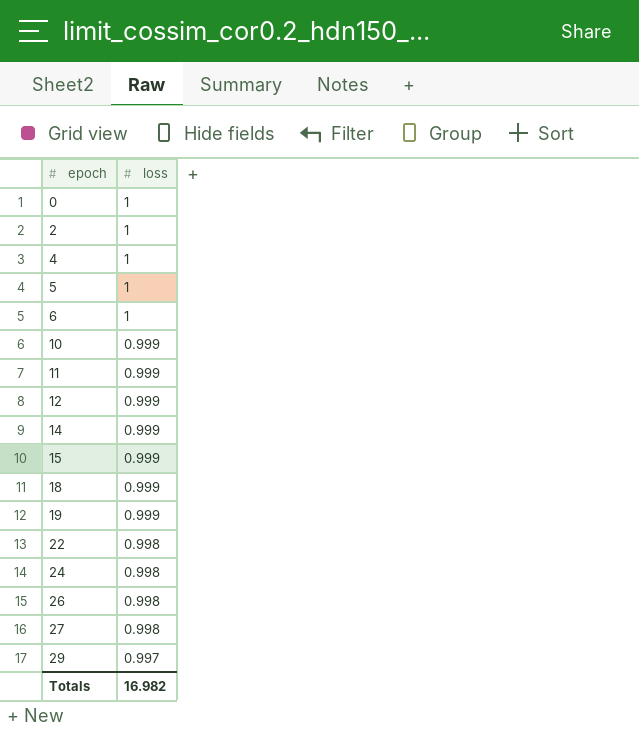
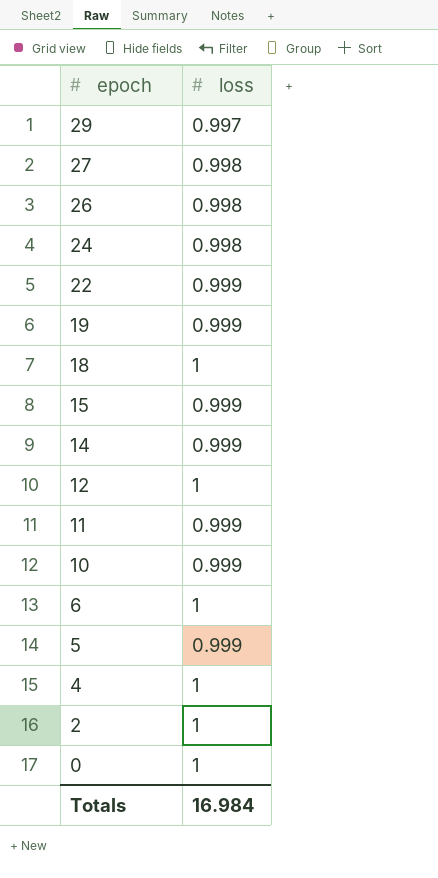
row order: epoch ascending -> epoch descending
22 | loss: 0.998 -> 0.999
18 | loss: 0.999 -> 1
12 | loss: 0.999 -> 1
5 | loss: 1 -> 0.999
Totals | loss: 16.982 -> 16.984

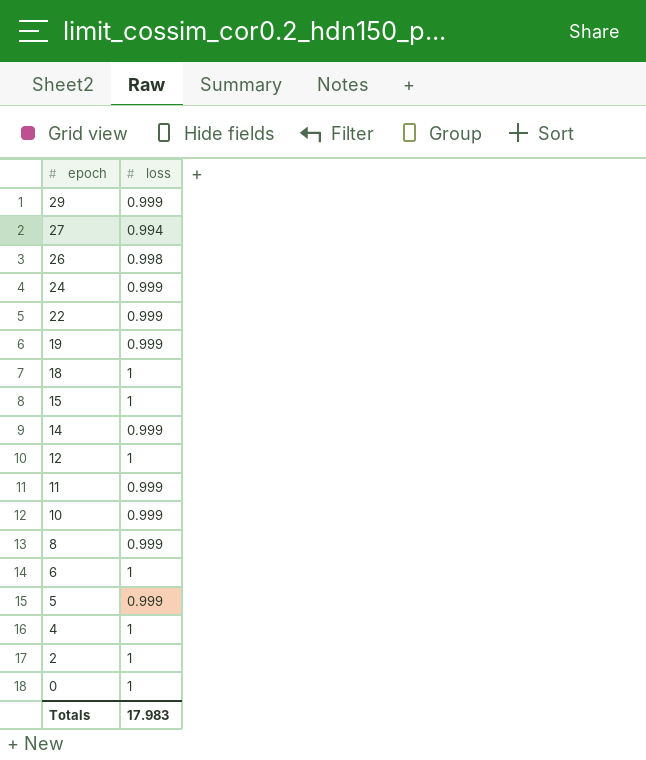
29 | loss: 0.997 -> 0.999
27 | loss: 0.998 -> 0.994
24 | loss: 0.998 -> 0.999
15 | loss: 0.999 -> 1
row 8: none -> 0.999
Totals | loss: 16.984 -> 17.983

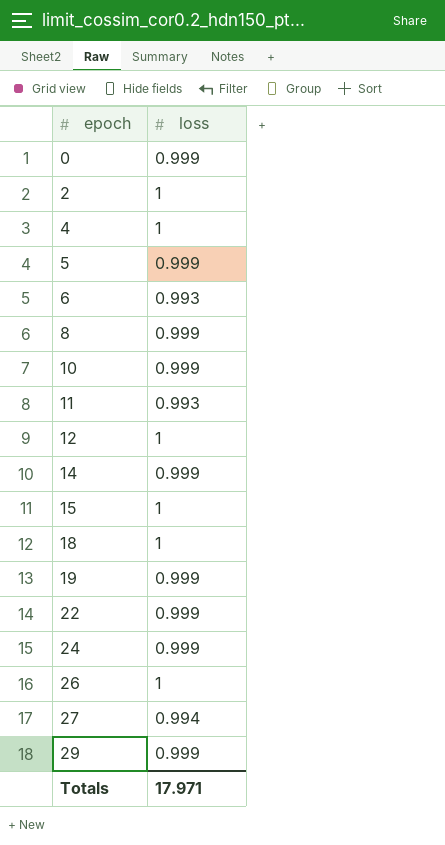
row order: epoch descending -> epoch ascending
0 | loss: 1 -> 0.999
6 | loss: 1 -> 0.993
11 | loss: 0.999 -> 0.993
26 | loss: 0.998 -> 1
Totals | loss: 17.983 -> 17.971

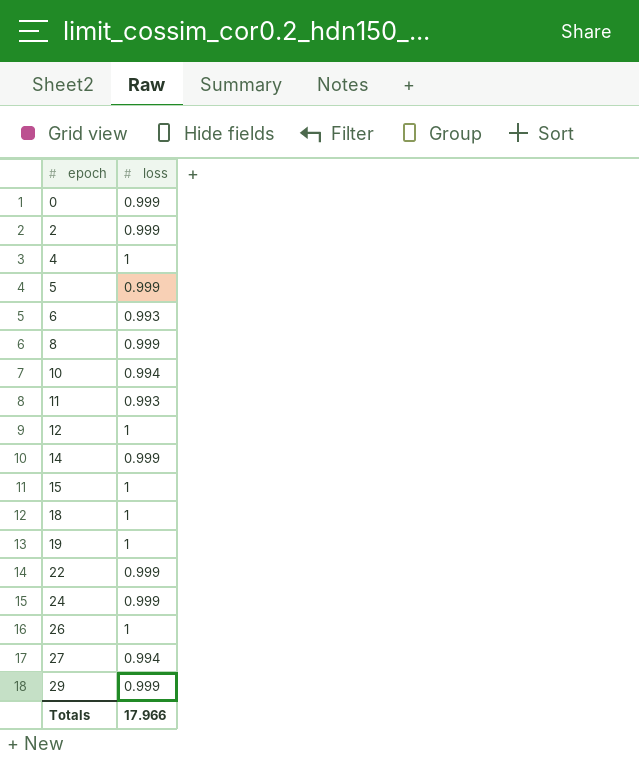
2 | loss: 1 -> 0.999
10 | loss: 0.999 -> 0.994
19 | loss: 0.999 -> 1
Totals | loss: 17.971 -> 17.966

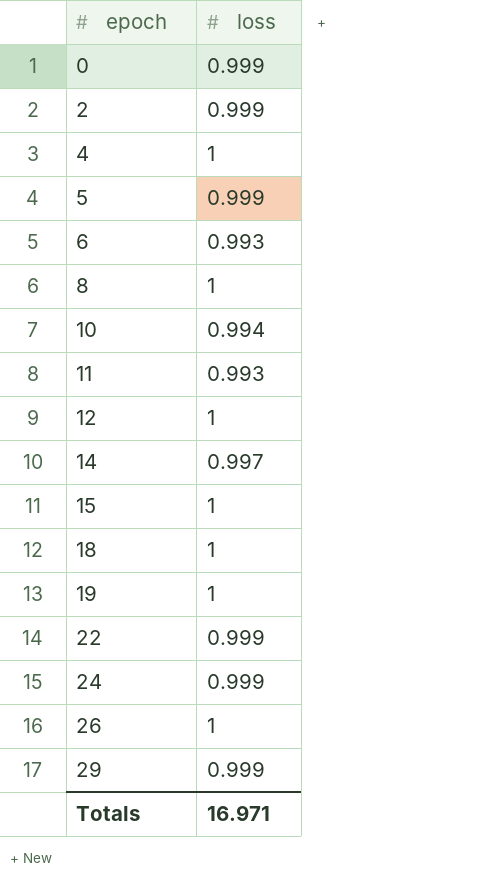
row 27: 0.994 -> none
8 | loss: 0.999 -> 1
14 | loss: 0.999 -> 0.997
Totals | loss: 17.966 -> 16.971

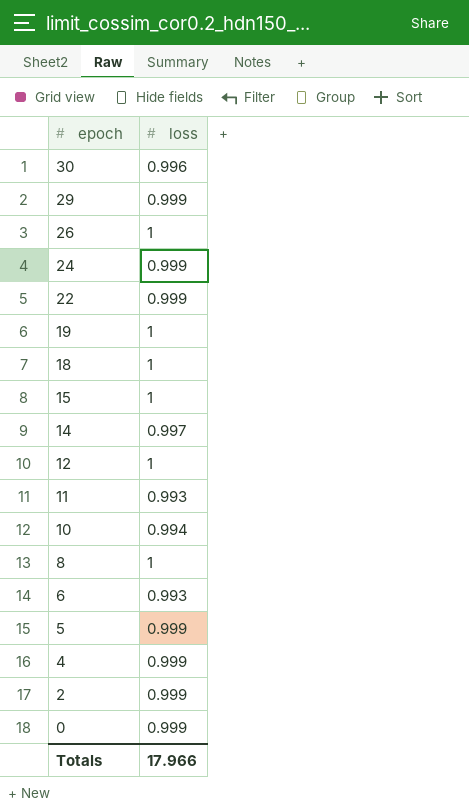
row order: epoch ascending -> epoch descending
row 30: none -> 0.996
4 | loss: 1 -> 0.999
Totals | loss: 16.971 -> 17.966

